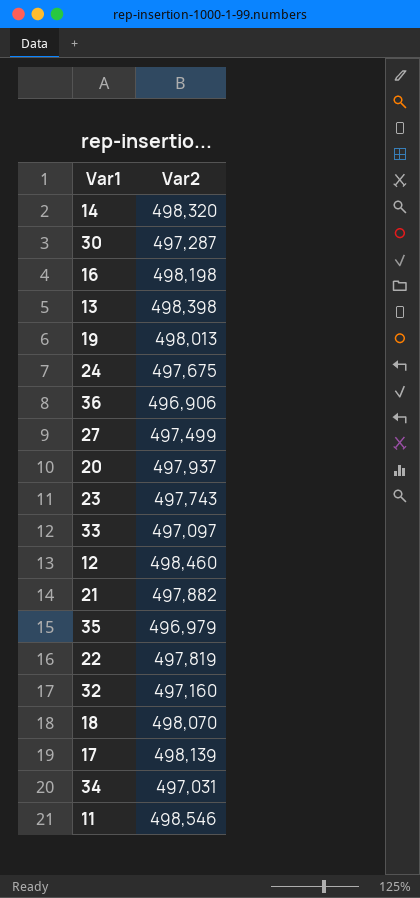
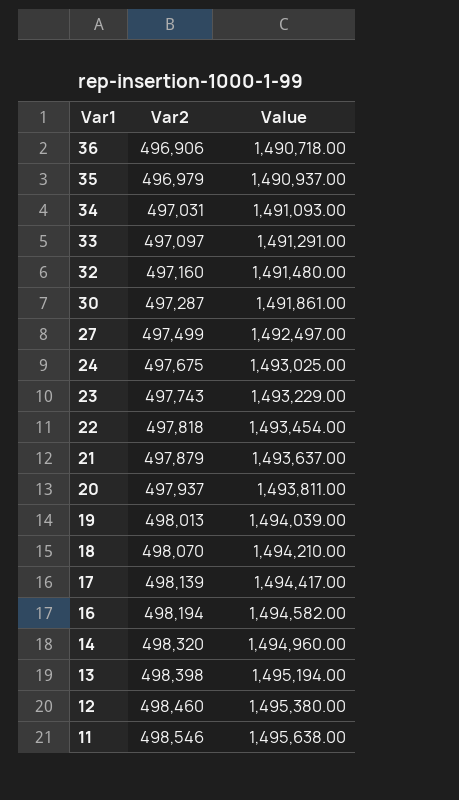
row order: none -> Var1 descending
column Value | formula: none -> [Var2] * 3
22 | Var2: 497,819 -> 497,818
21 | Var2: 497,882 -> 497,879
16 | Var2: 498,198 -> 498,194

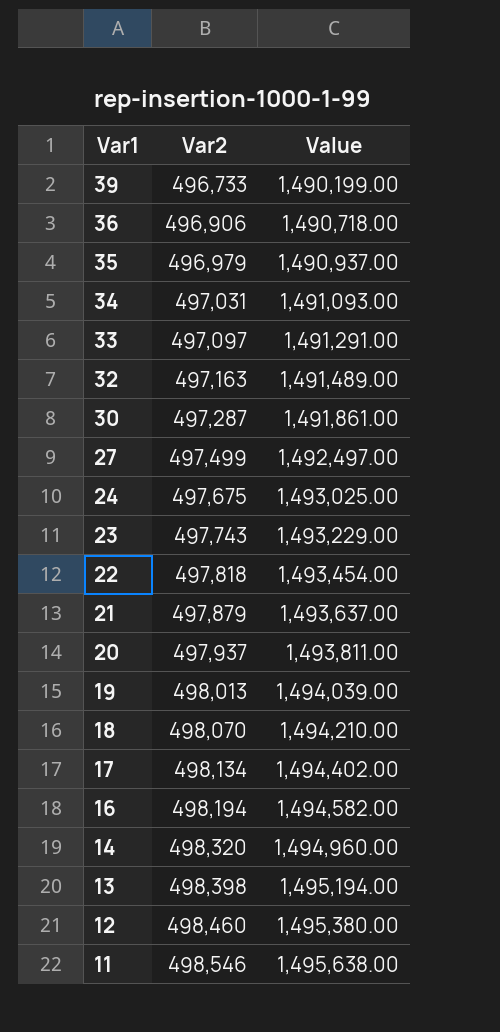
row 39: none -> 496,733 | 1,490,199.00
32 | Var2: 497,160 -> 497,163
32 | Value: 1,491,480.00 -> 1,491,489.00
17 | Var2: 498,139 -> 498,134
17 | Value: 1,494,417.00 -> 1,494,402.00

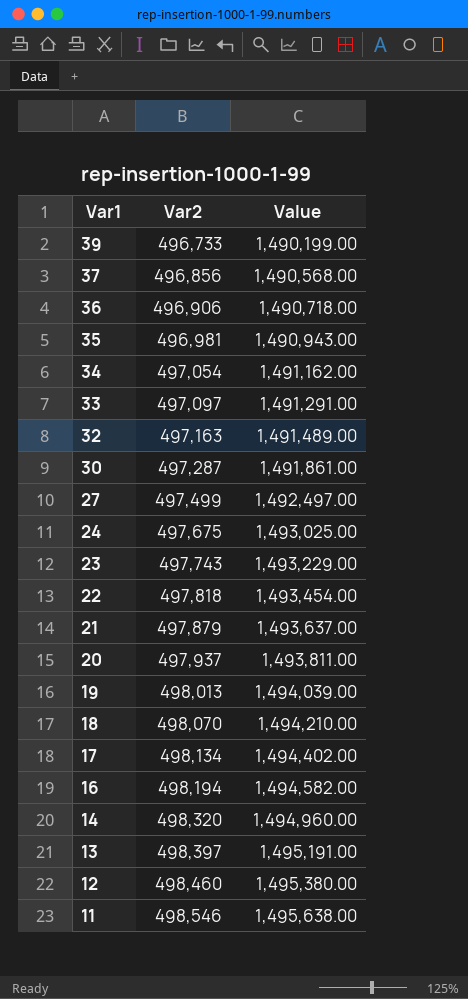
row 37: none -> 496,856 | 1,490,568.00
35 | Var2: 496,979 -> 496,981
35 | Value: 1,490,937.00 -> 1,490,943.00
34 | Var2: 497,031 -> 497,054
34 | Value: 1,491,093.00 -> 1,491,162.00
13 | Var2: 498,398 -> 498,397
13 | Value: 1,495,194.00 -> 1,495,191.00

